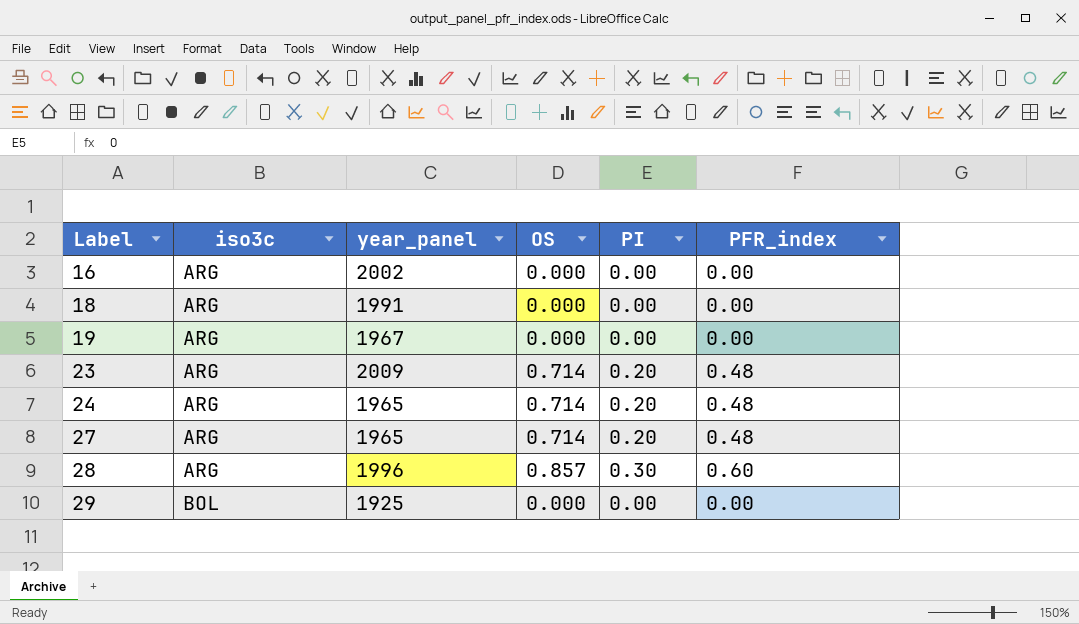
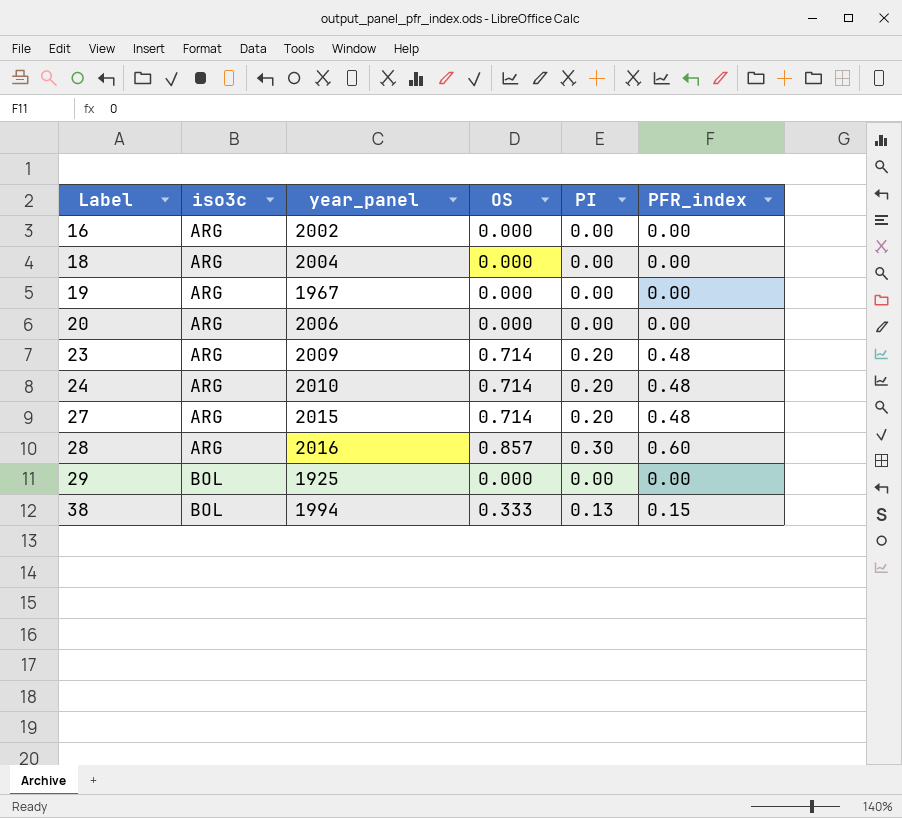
18 | year_panel: 1991 -> 2004
row 20: none -> ARG | 2006 | 0.000 | 0.00 | 0.00
24 | year_panel: 1965 -> 2010
27 | year_panel: 1965 -> 2015
28 | year_panel: 1996 -> 2016
row 38: none -> BOL | 1994 | 0.333 | 0.13 | 0.15

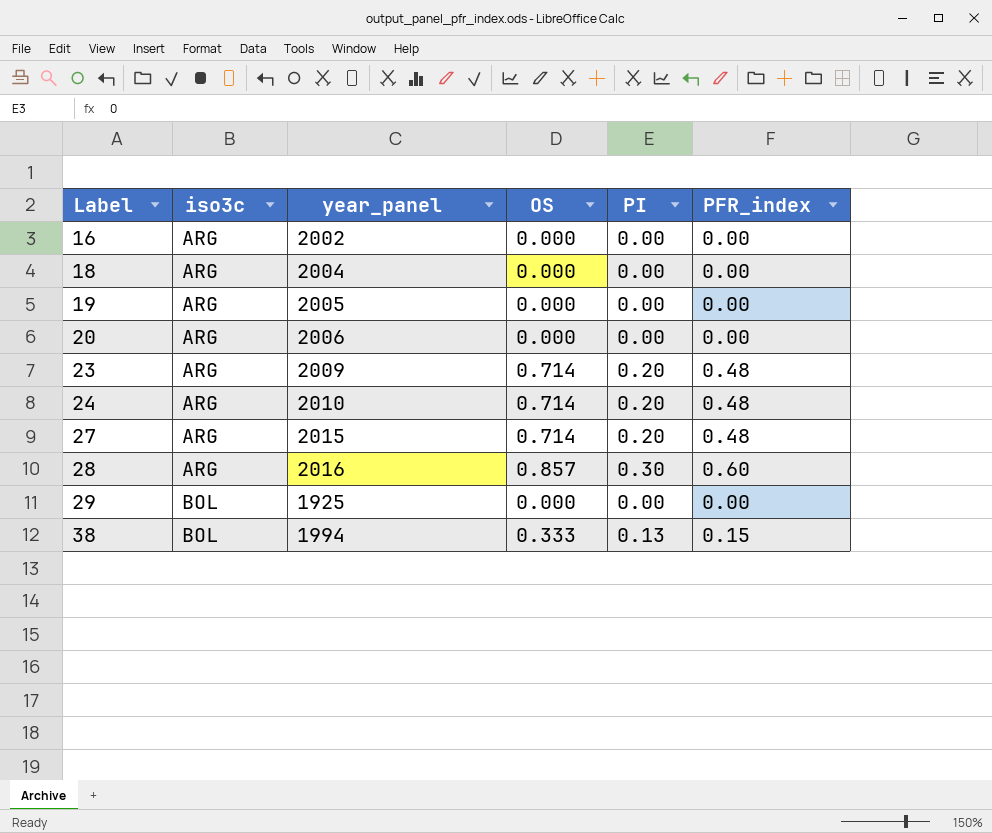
19 | year_panel: 1967 -> 2005

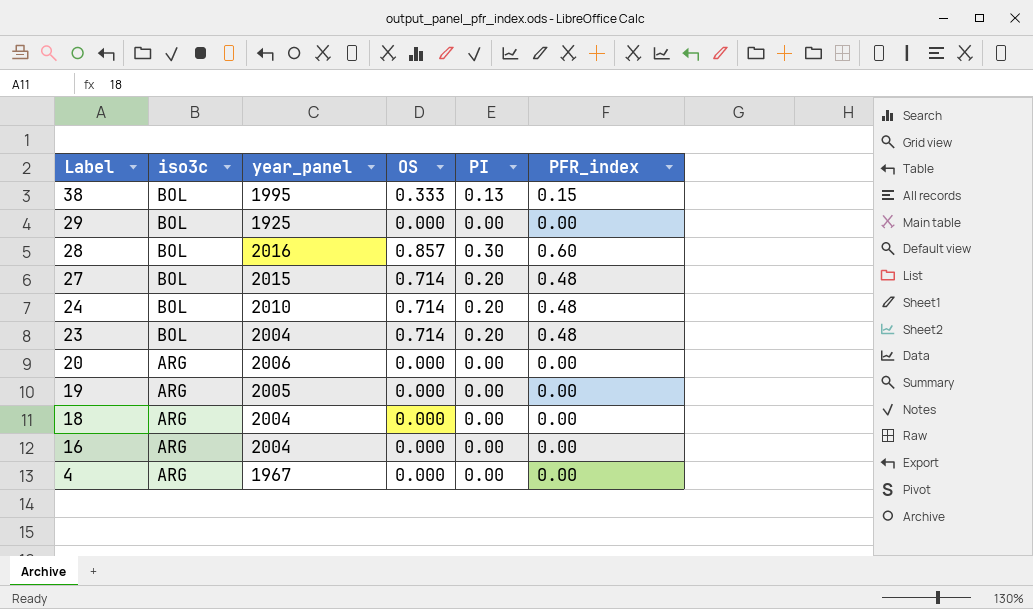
row order: Label ascending -> Label descending
38 | year_panel: 1994 -> 1995
28 | iso3c: ARG -> BOL
27 | iso3c: ARG -> BOL
24 | iso3c: ARG -> BOL
23 | iso3c: ARG -> BOL
23 | year_panel: 2009 -> 2004
16 | year_panel: 2002 -> 2004
row 4: none -> ARG | 1967 | 0.000 | 0.00 | 0.00

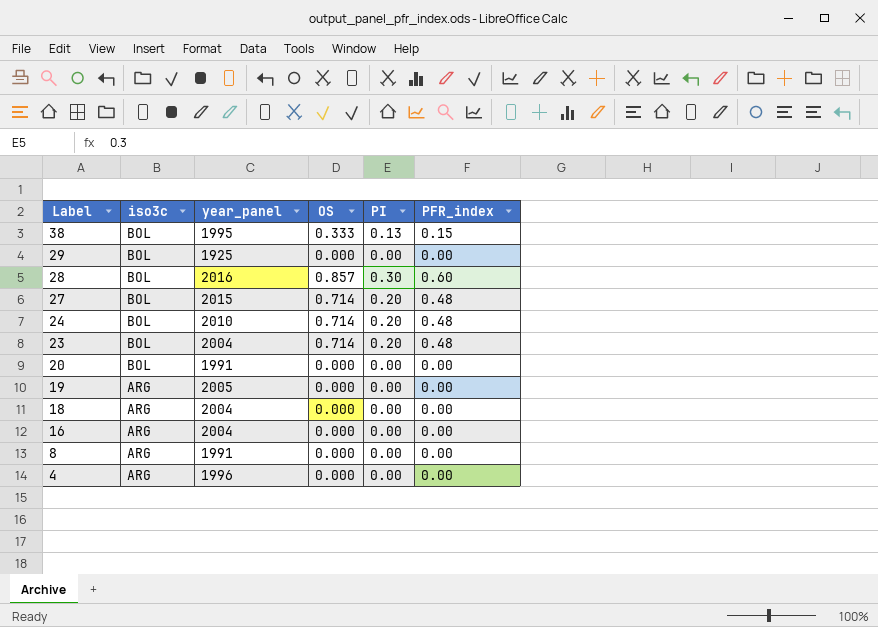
20 | iso3c: ARG -> BOL
20 | year_panel: 2006 -> 1991
row 8: none -> ARG | 1991 | 0.000 | 0.00 | 0.00
4 | year_panel: 1967 -> 1996

